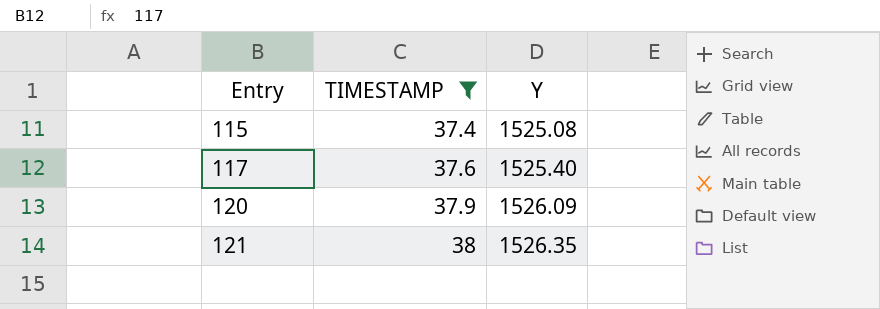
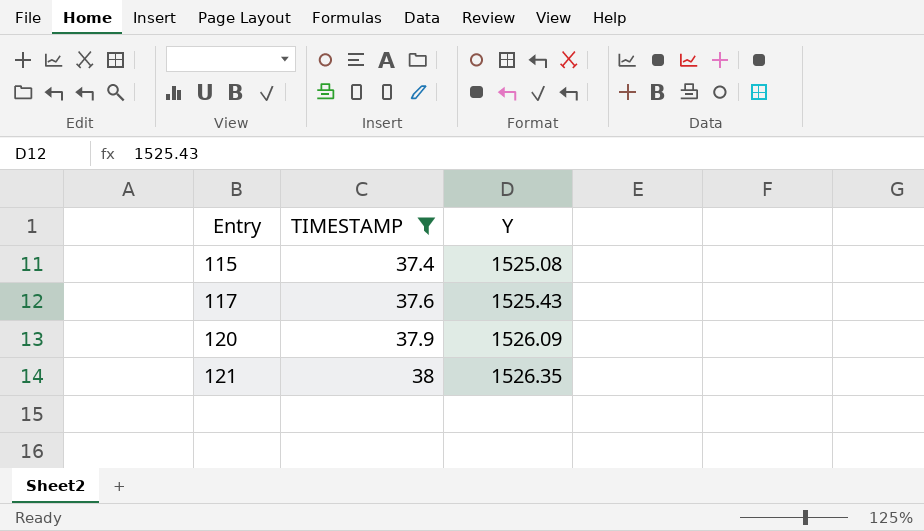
117 | Y: 1525.40 -> 1525.43

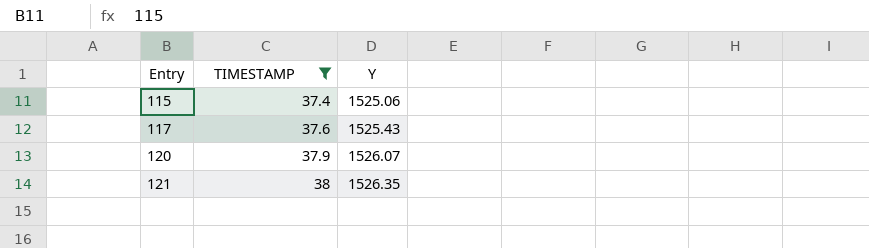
115 | Y: 1525.08 -> 1525.06
120 | Y: 1526.09 -> 1526.07

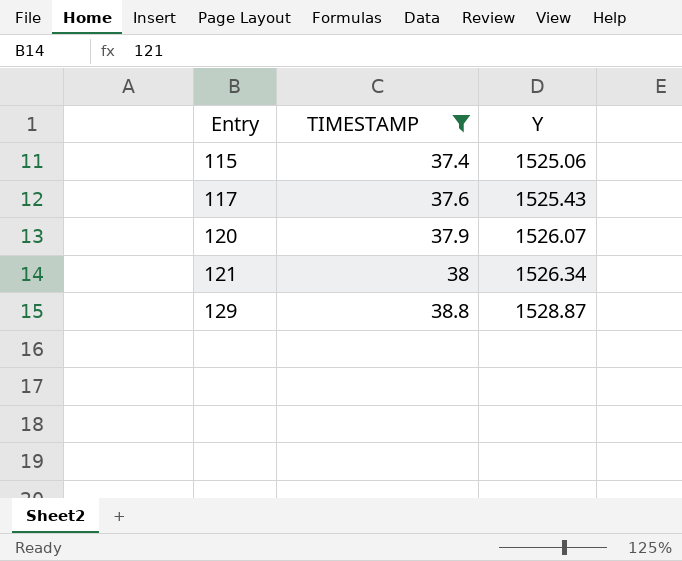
121 | Y: 1526.35 -> 1526.34
row 129: none -> 38.8 | 1528.87

